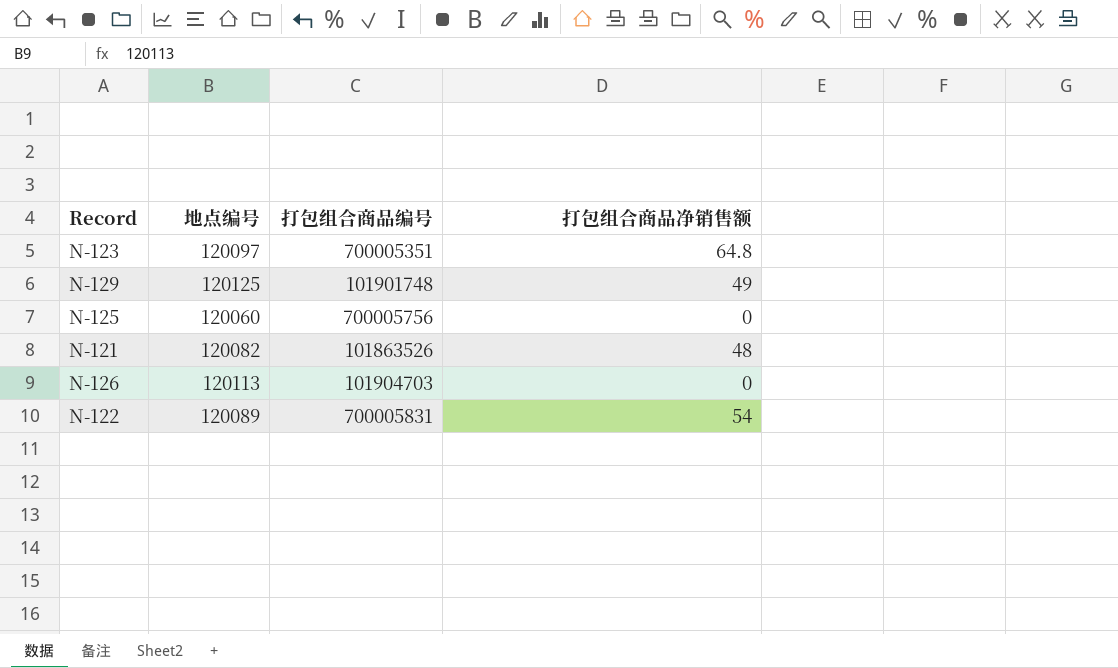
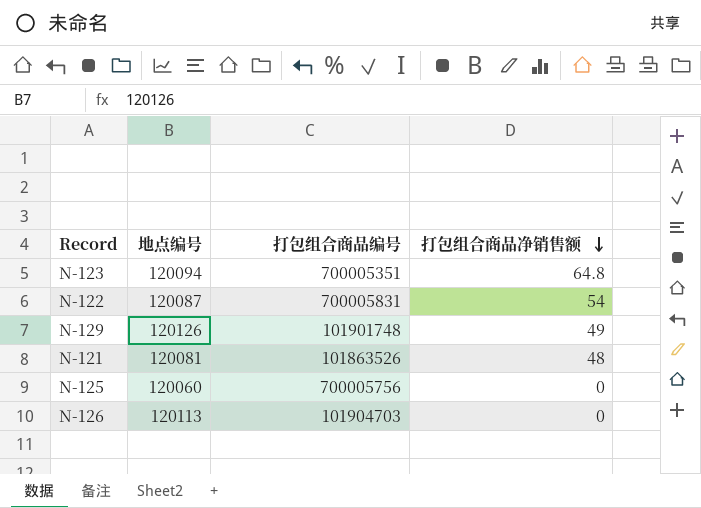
row order: none -> 打包组合商品净销售额 descending
N-123 | 地点编号: 120097 -> 120094
N-122 | 地点编号: 120089 -> 120087
N-129 | 地点编号: 120125 -> 120126
N-121 | 地点编号: 120082 -> 120081

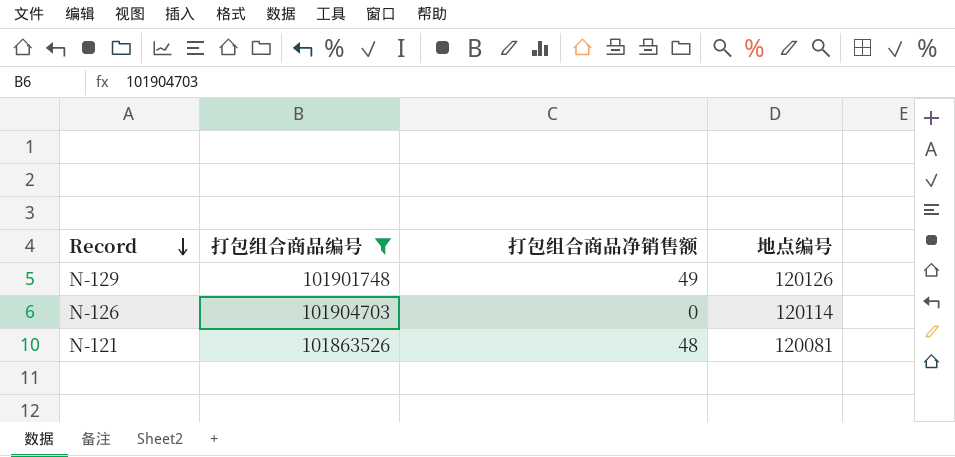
filter: none -> 打包组合商品编号 <= 101904703
row order: 打包组合商品净销售额 descending -> Record descending
column 地点编号 | position: 2 -> 4
N-126 | 地点编号: 120113 -> 120114

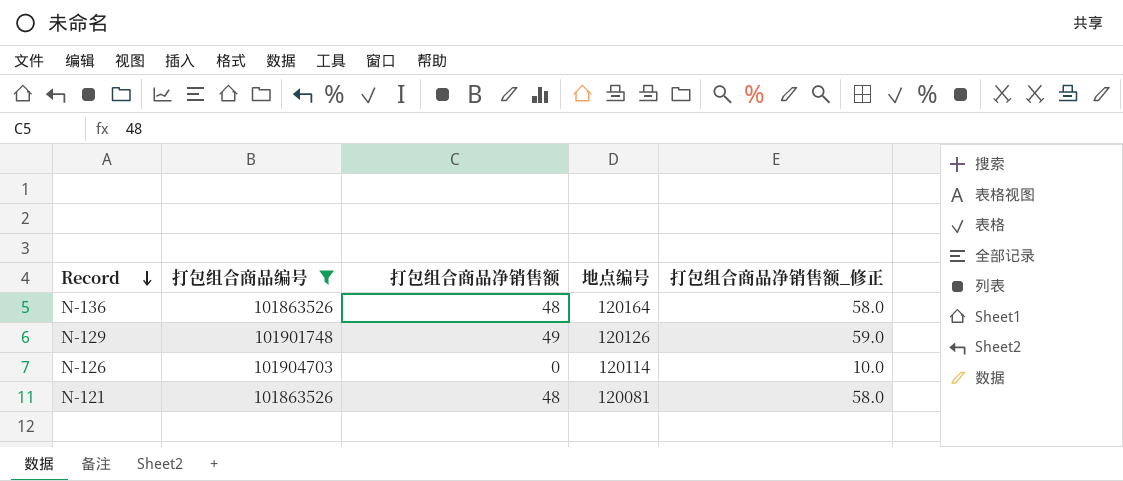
column 打包组合商品净销售额_修正 | formula: none -> [打包组合商品净销售额] + 10
row N-136: none -> 101863526 | 48 | 120164 | 58.0

